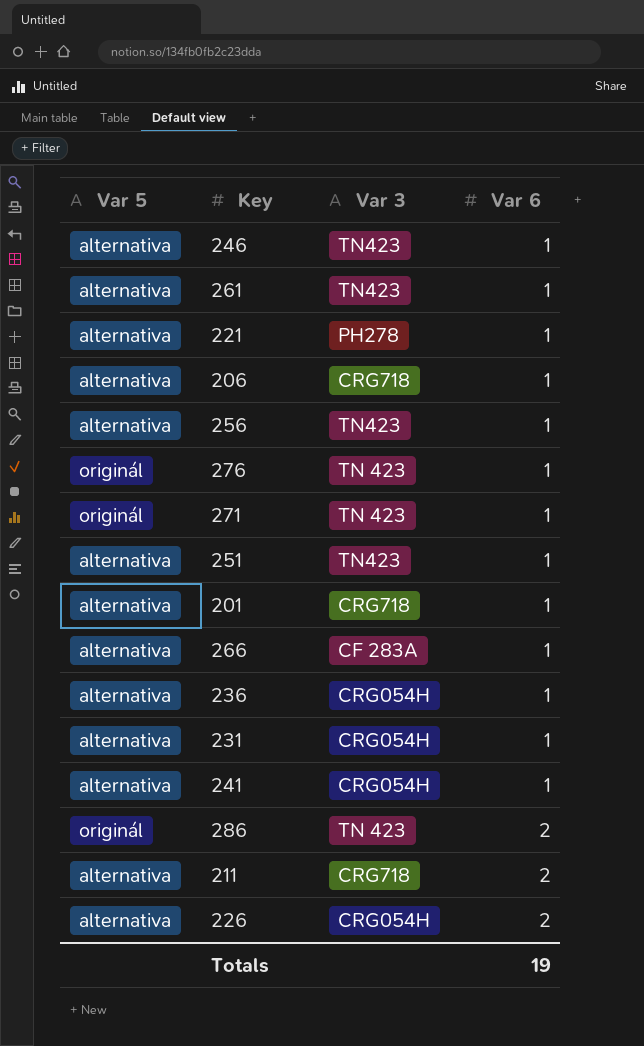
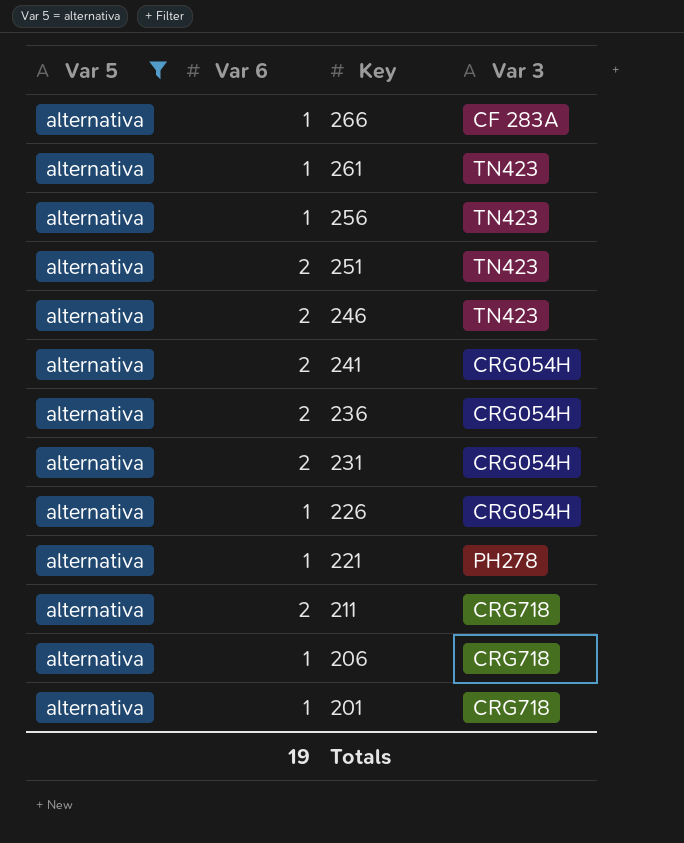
filter: none -> Var 5 = alternativa
row order: Var 6 ascending -> Key descending
column Var 6 | position: 4 -> 2
251 | Var 6: 1 -> 2
246 | Var 6: 1 -> 2
241 | Var 6: 1 -> 2
236 | Var 6: 1 -> 2
231 | Var 6: 1 -> 2
226 | Var 6: 2 -> 1

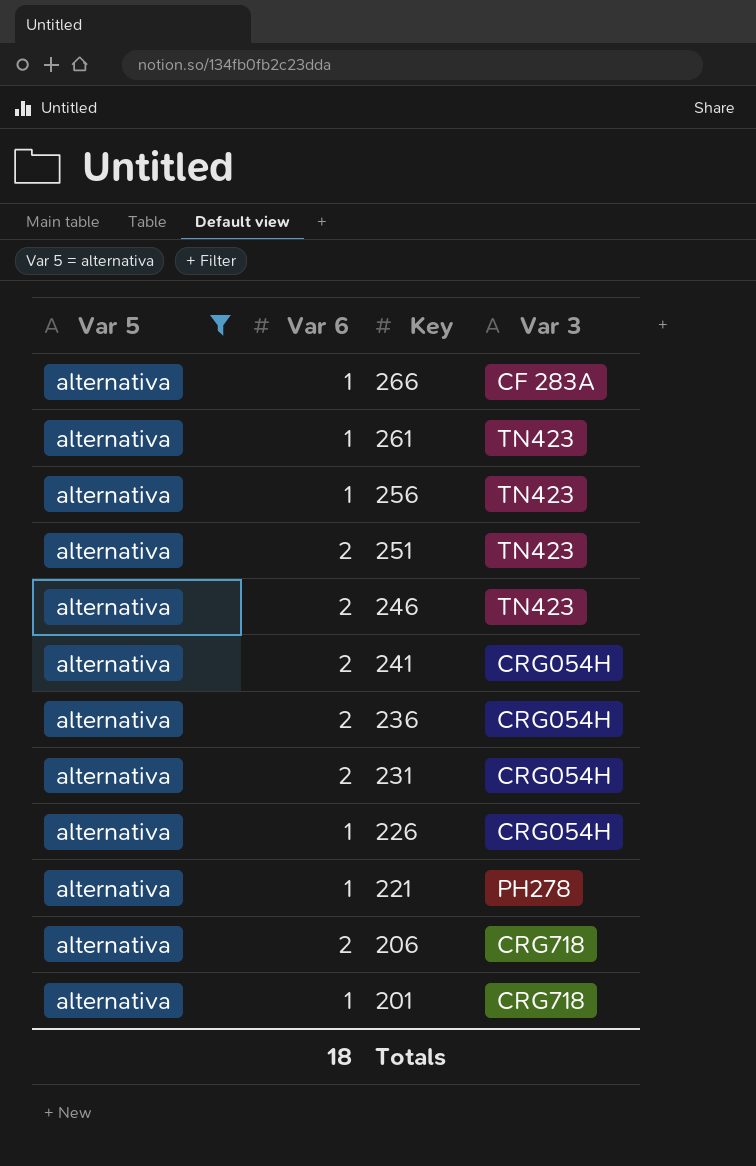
row 211: alternativa | 2 | CRG718 -> none
206 | Var 6: 1 -> 2
Totals | Var 6: 19 -> 18

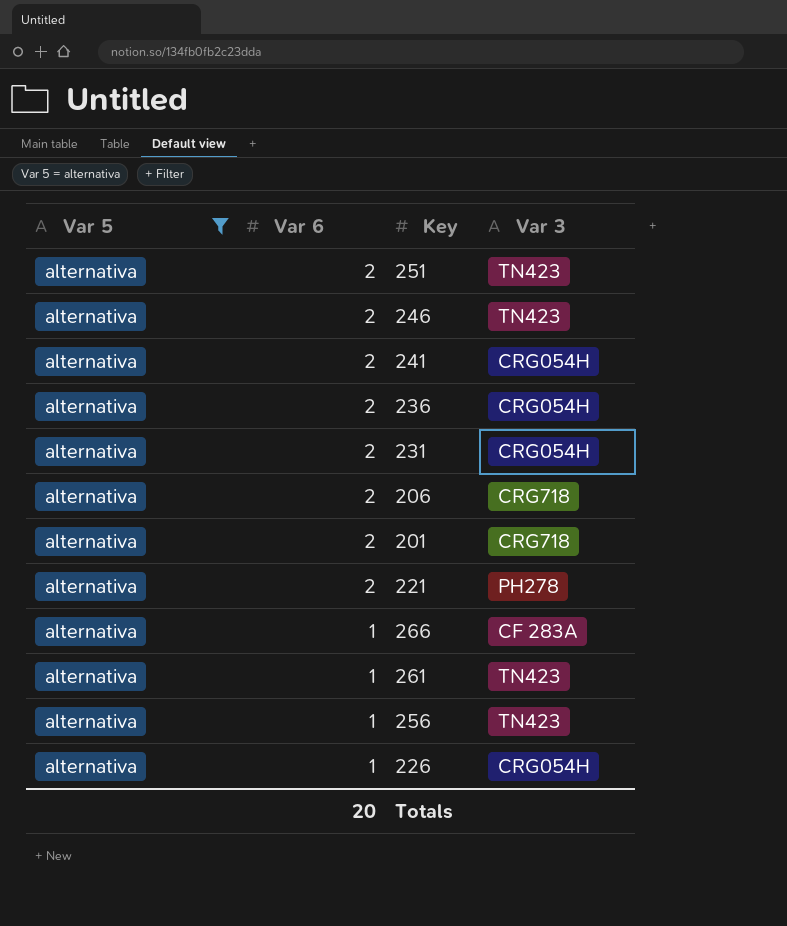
row order: Key descending -> Var 6 descending
201 | Var 6: 1 -> 2
221 | Var 6: 1 -> 2
Totals | Var 6: 18 -> 20

